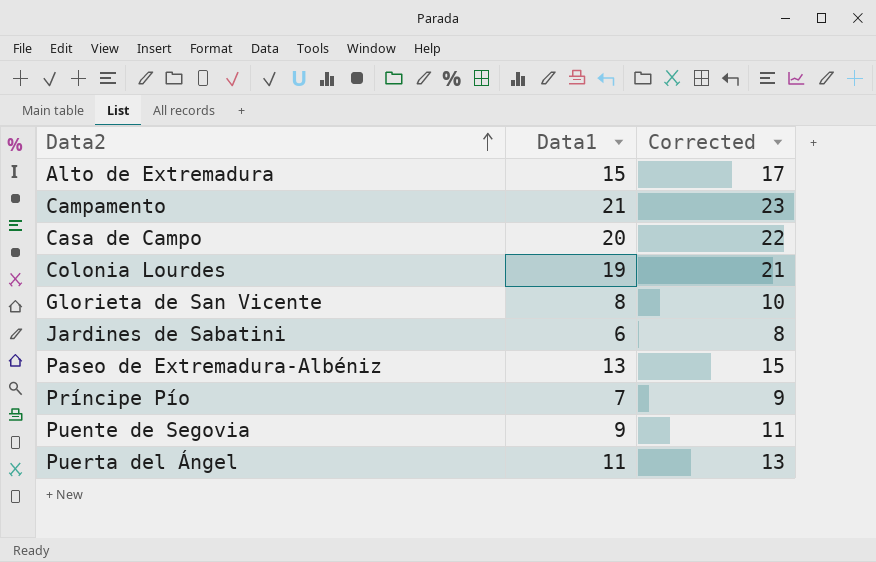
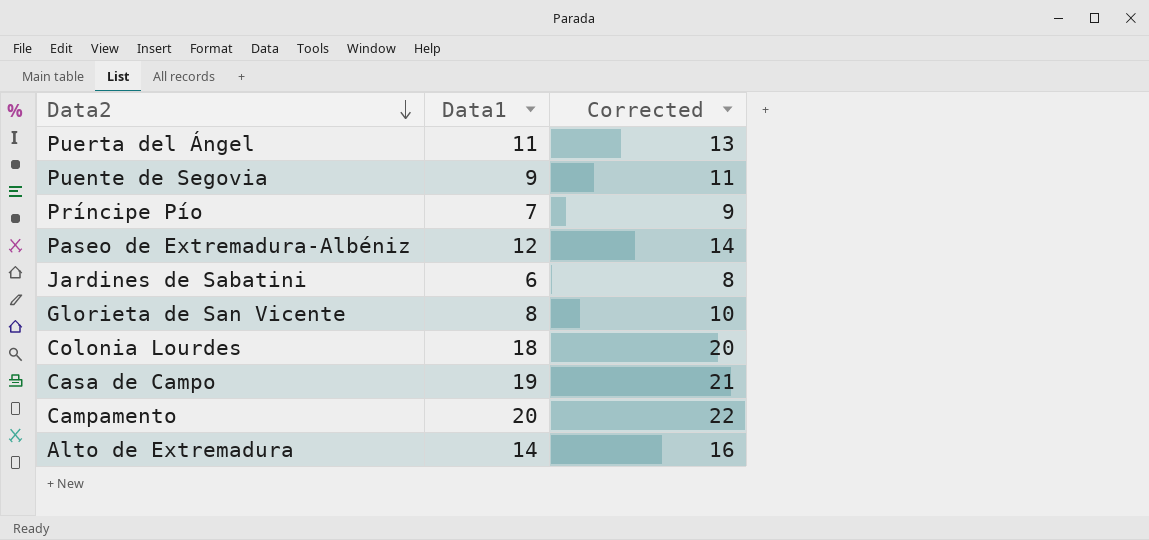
row order: Data2 ascending -> Data2 descending
Paseo de Extremadura-Albéniz | Data1: 13 -> 12
Paseo de Extremadura-Albéniz | Corrected: 15 -> 14
Colonia Lourdes | Data1: 19 -> 18
Colonia Lourdes | Corrected: 21 -> 20
Casa de Campo | Data1: 20 -> 19
Casa de Campo | Corrected: 22 -> 21
Campamento | Data1: 21 -> 20
Campamento | Corrected: 23 -> 22
Alto de Extremadura | Data1: 15 -> 14
Alto de Extremadura | Corrected: 17 -> 16

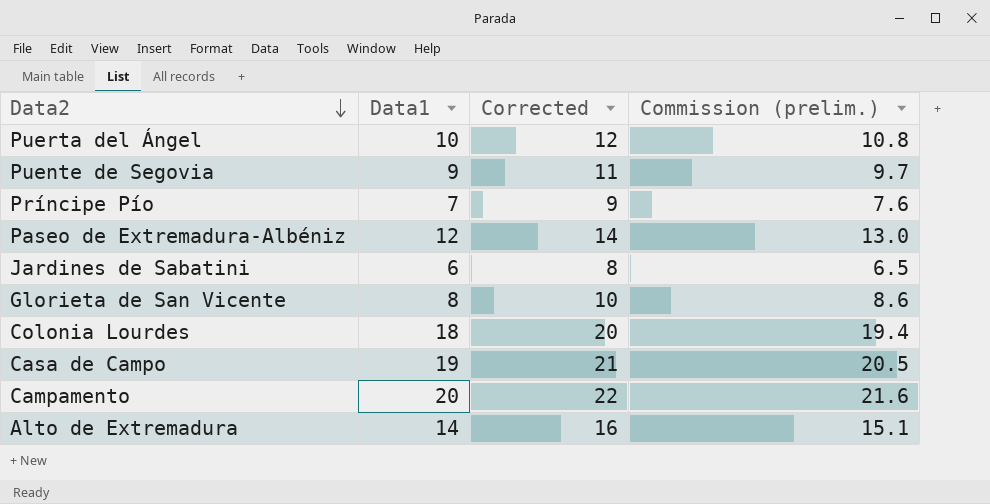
column Commission (prelim.) | formula: none -> [Data1] * 1.08
Puerta del Ángel | Data1: 11 -> 10
Puerta del Ángel | Corrected: 13 -> 12

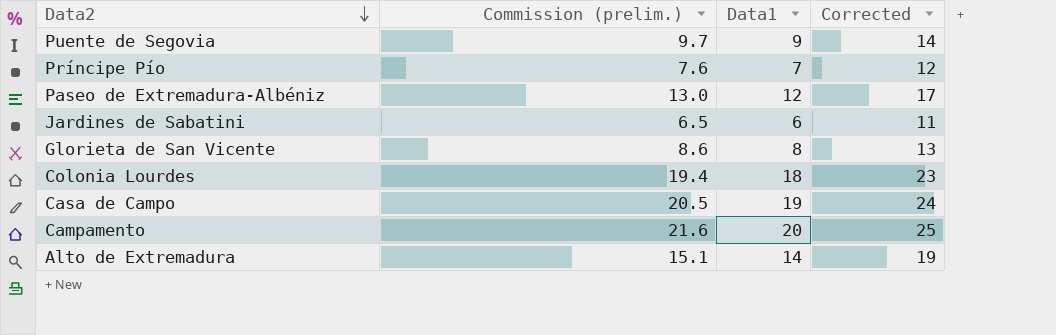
column Commission (prelim.) | position: 4 -> 2
column Corrected | formula: [Data1] + 2 -> [Data1] + 5
row Puerta del Ángel: 10 | 12 | 10.8 -> none

